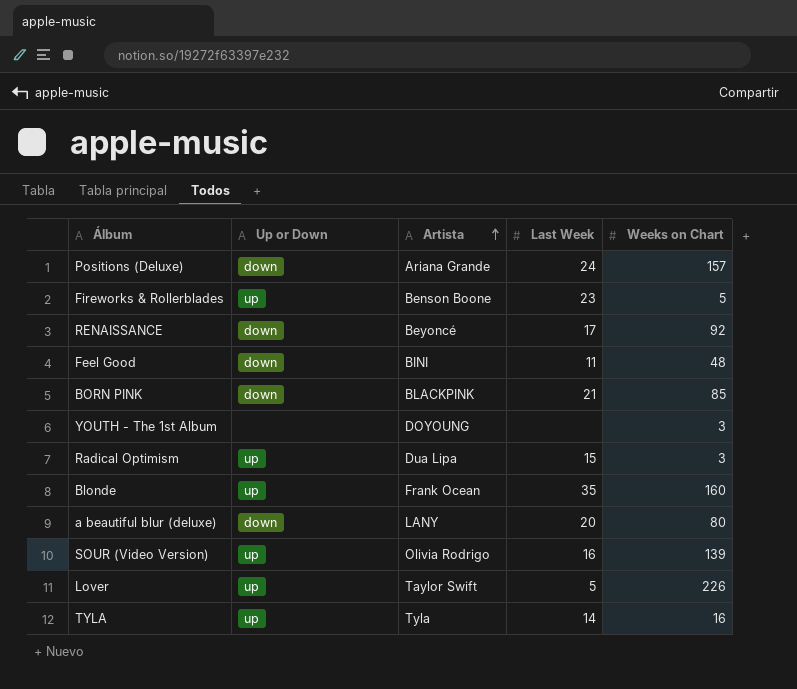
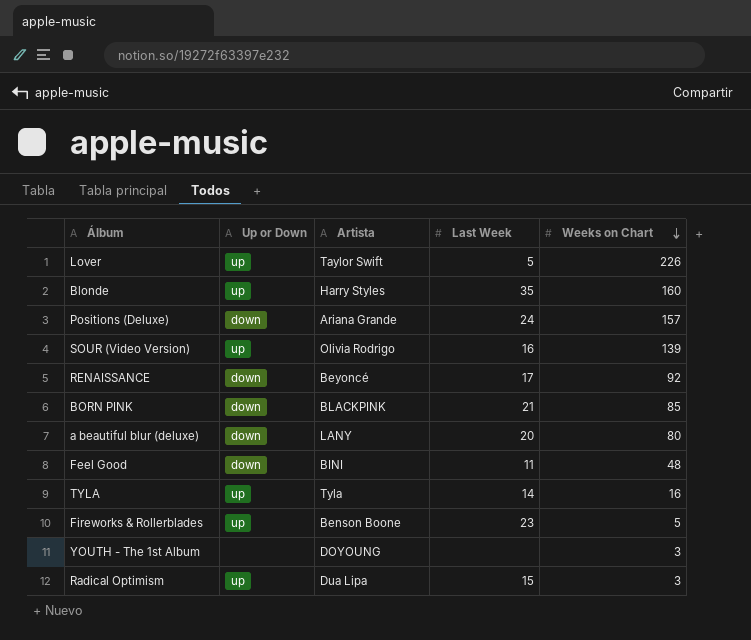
row order: Artista ascending -> Weeks on Chart descending
Blonde | Artista: Frank Ocean -> Harry Styles

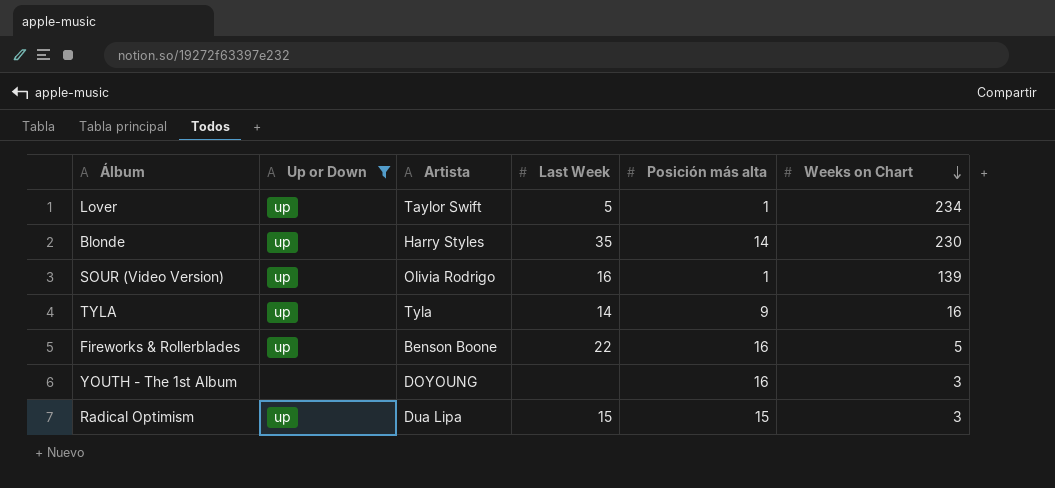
filter: none -> Up or Down != down
column Posición más alta | position: none -> 5
Lover | Weeks on Chart: 226 -> 234
Blonde | Weeks on Chart: 160 -> 230
Fireworks & Rollerblades | Last Week: 23 -> 22

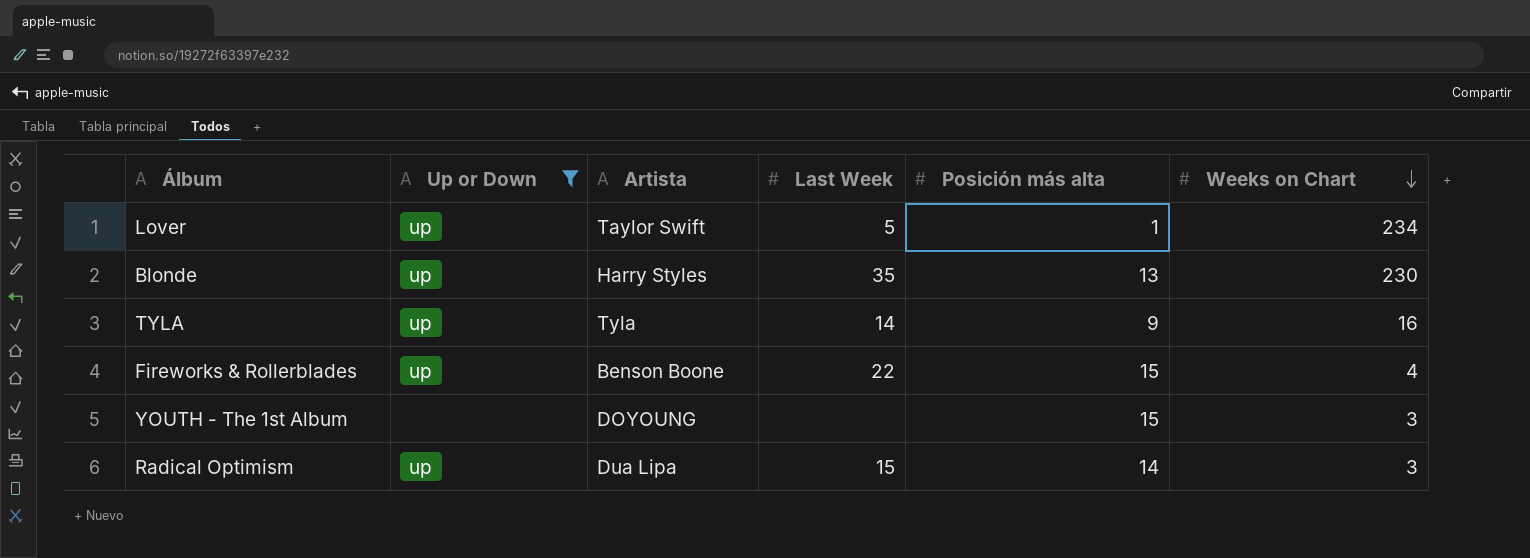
row SOUR (Video Version): up | Olivia Rodrigo | 16 | 1 | 139 -> none
Blonde | Posición más alta: 14 -> 13
Fireworks & Rollerblades | Posición más alta: 16 -> 15
Fireworks & Rollerblades | Weeks on Chart: 5 -> 4
YOUTH - The 1st Album | Posición más alta: 16 -> 15
Radical Optimism | Posición más alta: 15 -> 14

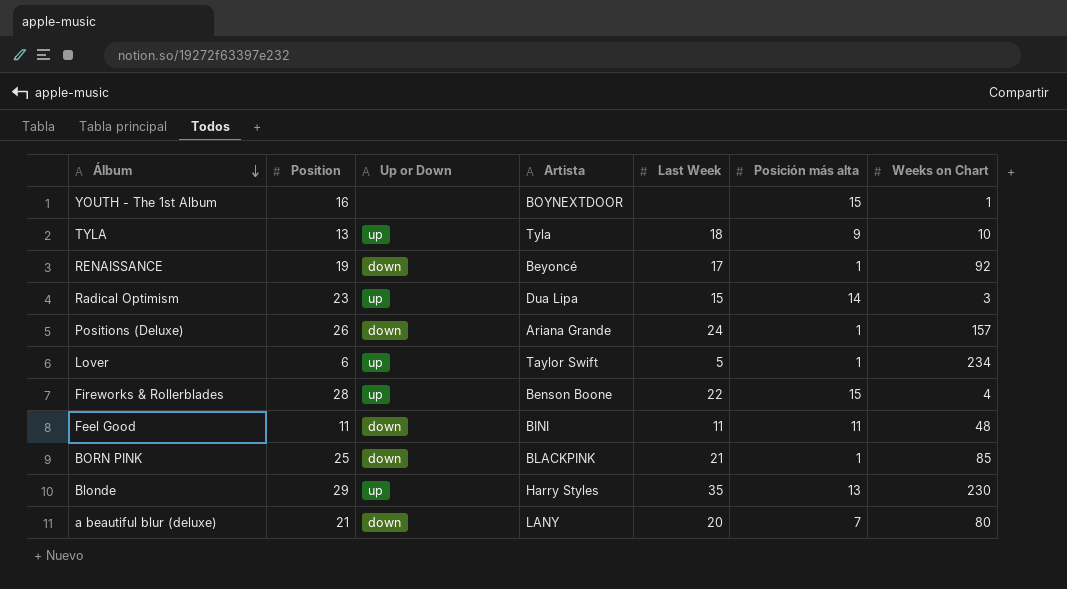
filter: Up or Down != down -> none
row order: Weeks on Chart descending -> Álbum descending
column Position | position: none -> 2
YOUTH - The 1st Album | Artista: DOYOUNG -> BOYNEXTDOOR
YOUTH - The 1st Album | Weeks on Chart: 3 -> 1
TYLA | Last Week: 14 -> 18
TYLA | Weeks on Chart: 16 -> 10

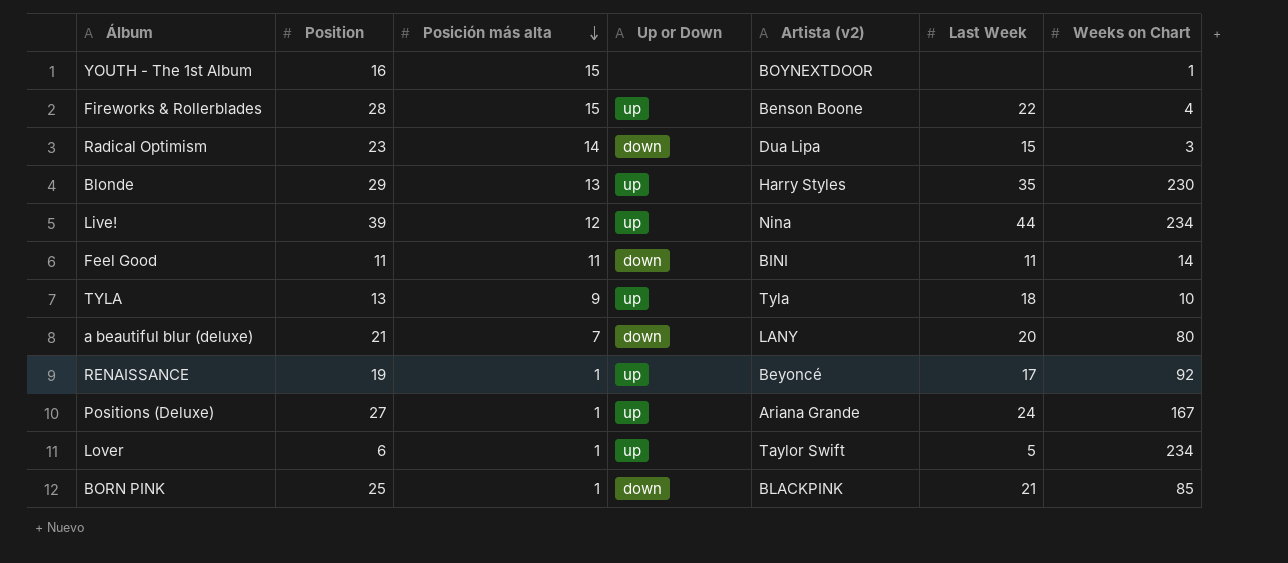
row order: Álbum descending -> Posición más alta descending
column Posición más alta | position: 6 -> 3
column name: Artista -> Artista (v2)
Radical Optimism | Up or Down: up -> down
row Live!: none -> 39 | 12 | up | Nina | 44 | 234
Feel Good | Weeks on Chart: 48 -> 14
RENAISSANCE | Up or Down: down -> up
Positions (Deluxe) | Position: 26 -> 27
Positions (Deluxe) | Up or Down: down -> up
Positions (Deluxe) | Weeks on Chart: 157 -> 167

